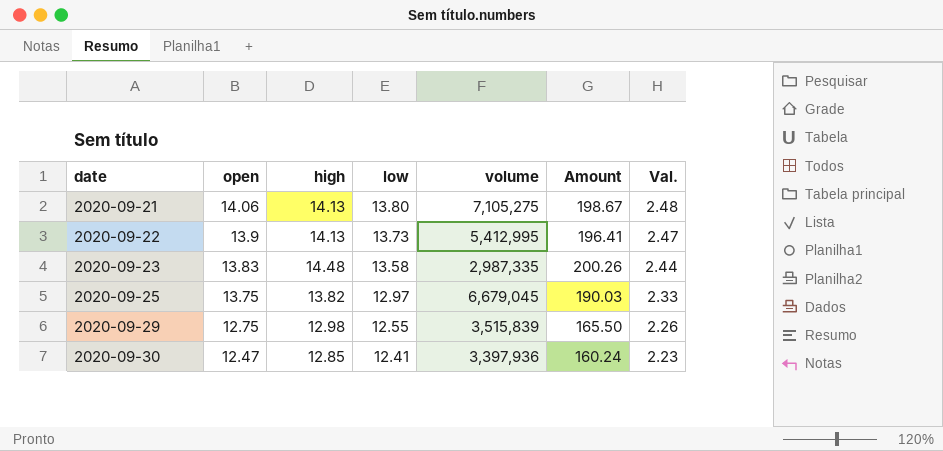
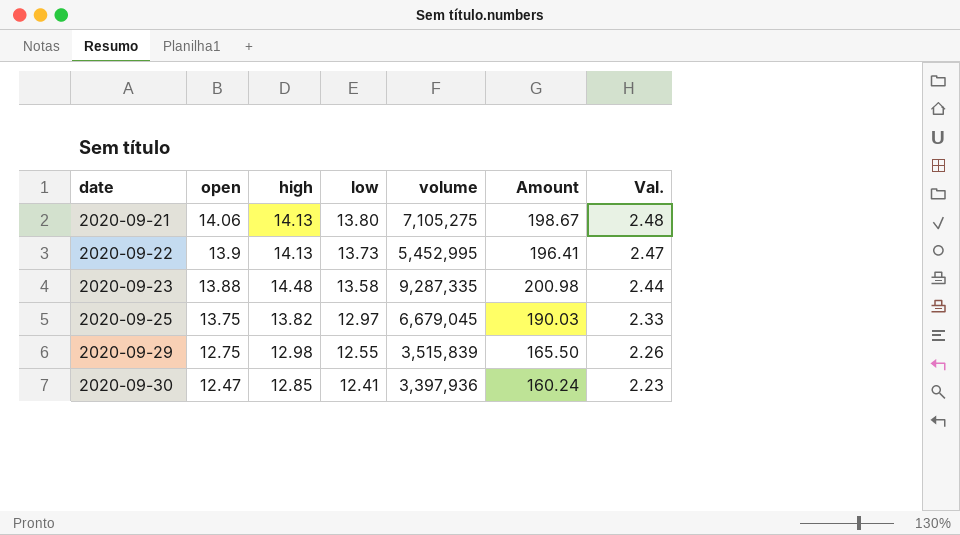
2020-09-22 | volume: 5,412,995 -> 5,452,995
2020-09-23 | open: 13.83 -> 13.88
2020-09-23 | volume: 2,987,335 -> 9,287,335
2020-09-23 | Amount: 200.26 -> 200.98

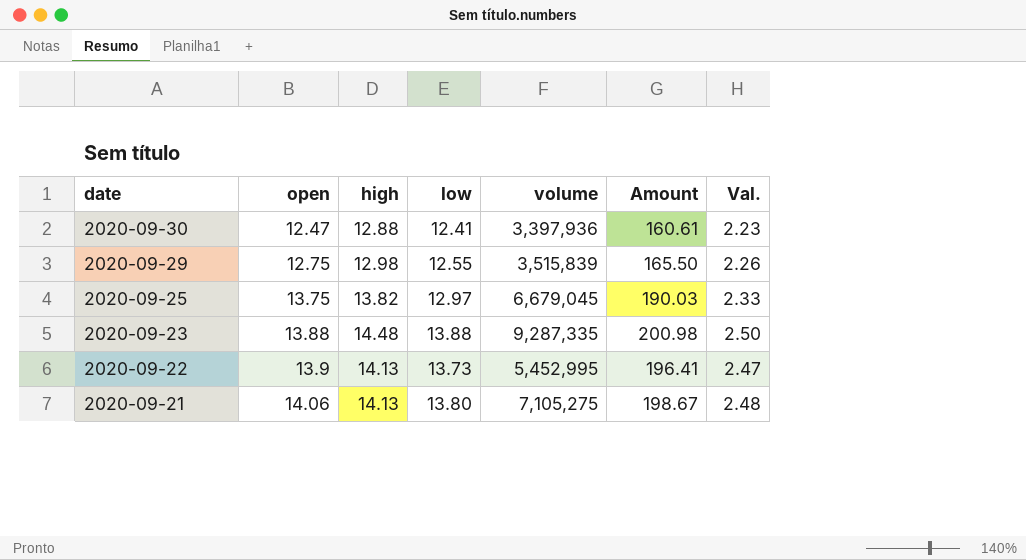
row order: date ascending -> date descending
2020-09-30 | high: 12.85 -> 12.88
2020-09-30 | Amount: 160.24 -> 160.61
2020-09-23 | low: 13.58 -> 13.88
2020-09-23 | Val.: 2.44 -> 2.50

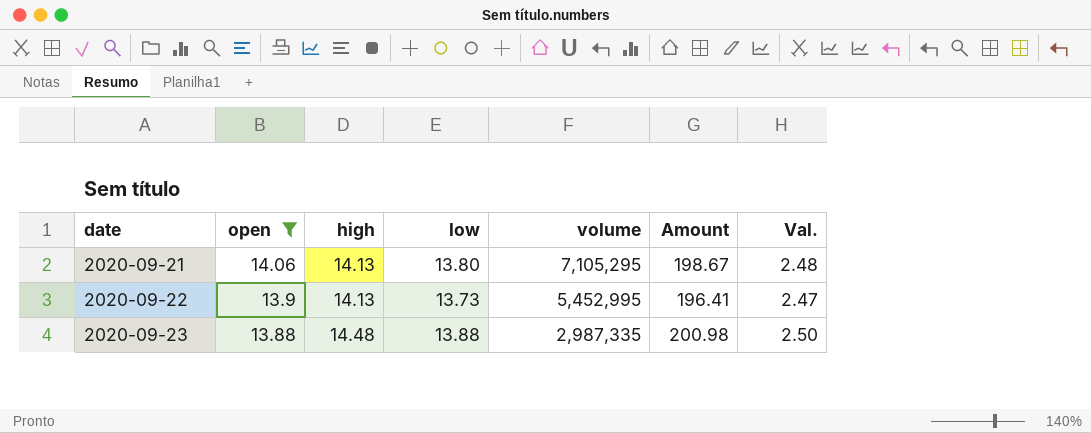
filter: none -> open >= 13.88
row order: date descending -> date ascending
2020-09-21 | volume: 7,105,275 -> 7,105,295
2020-09-23 | volume: 9,287,335 -> 2,987,335

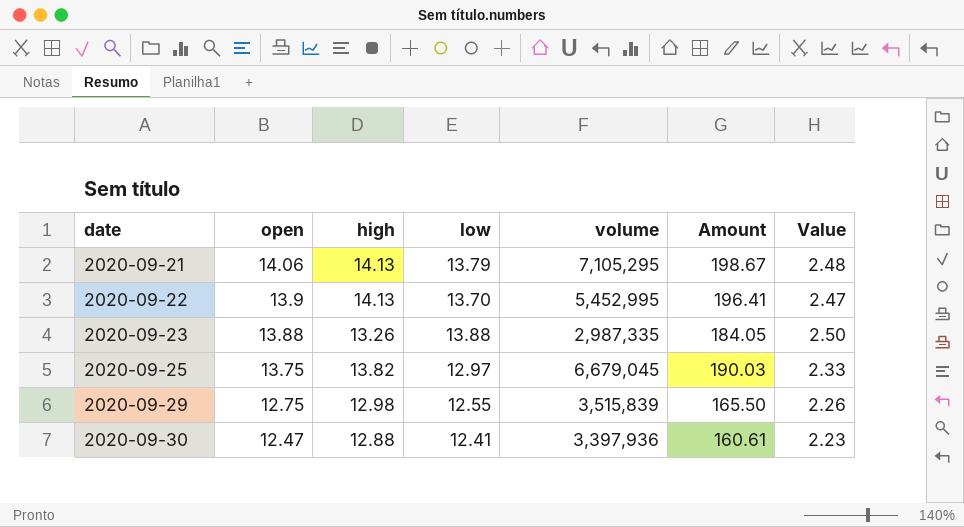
filter: open >= 13.88 -> none
column name: Val. -> Value
2020-09-21 | low: 13.80 -> 13.79
2020-09-22 | low: 13.73 -> 13.70
2020-09-23 | high: 14.48 -> 13.26
2020-09-23 | Amount: 200.98 -> 184.05

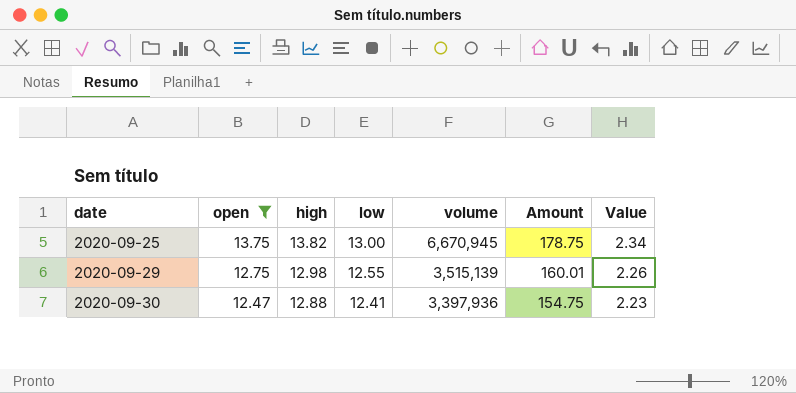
filter: none -> open <= 13.75
column Amount | formula: [open] * [high] -> [open] * [low]
2020-09-25 | low: 12.97 -> 13.00
2020-09-25 | volume: 6,679,045 -> 6,670,945
2020-09-25 | Value: 2.33 -> 2.34
2020-09-29 | volume: 3,515,839 -> 3,515,139

